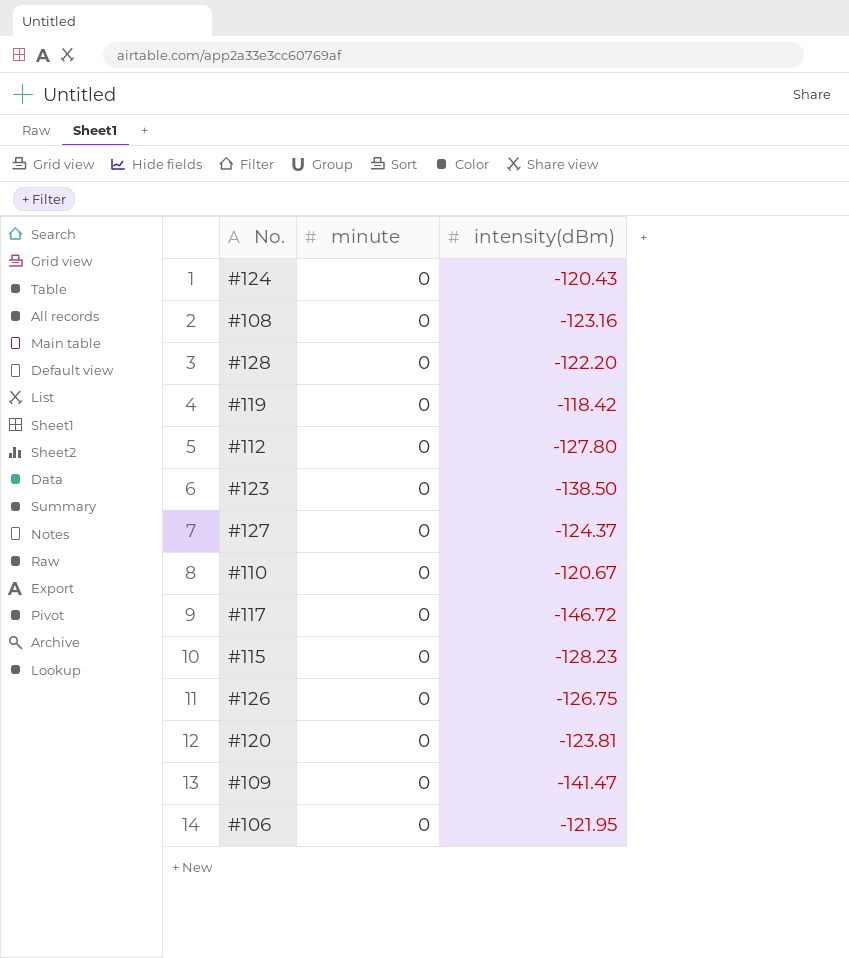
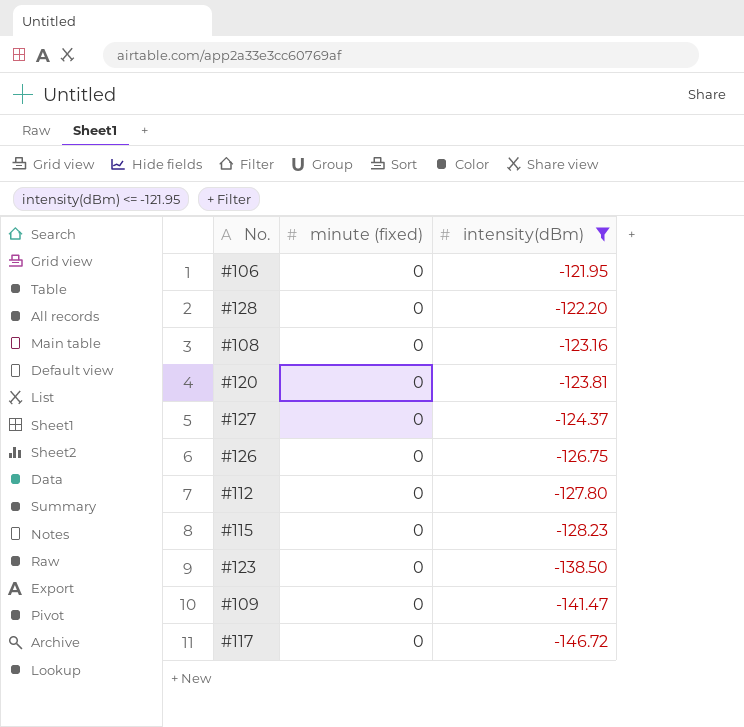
filter: none -> intensity(dBm) <= -121.95
row order: none -> intensity(dBm) descending
column name: minute -> minute (fixed)

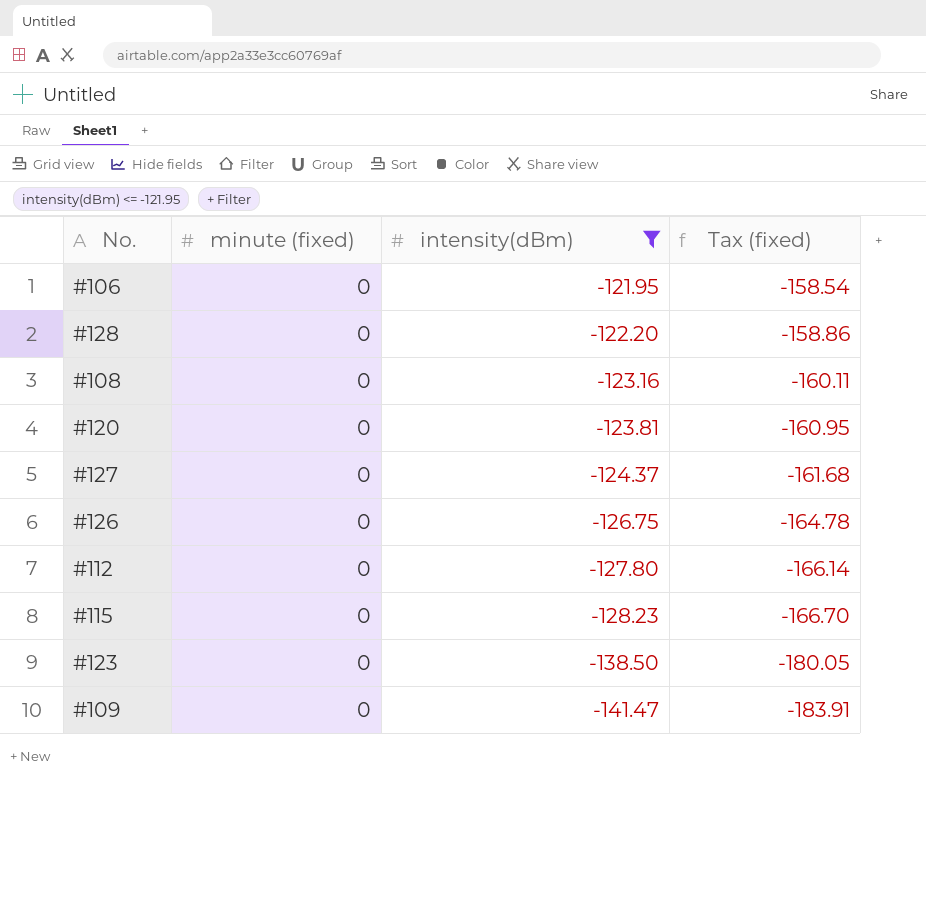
column Tax (fixed) | formula: none -> [intensity(dBm)] * 1.3
row #117: 0 | -146.72 -> none

